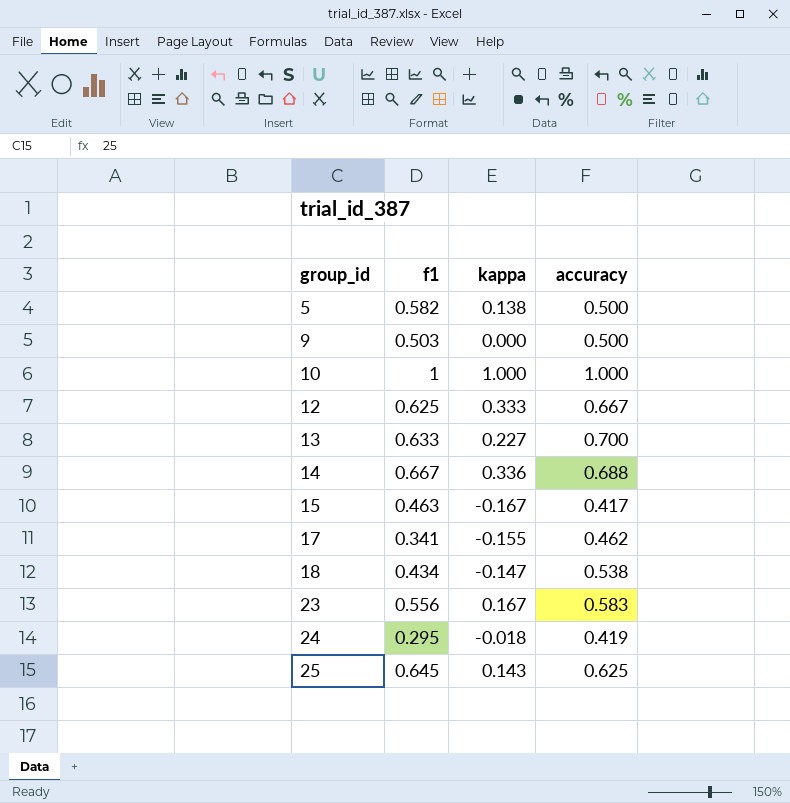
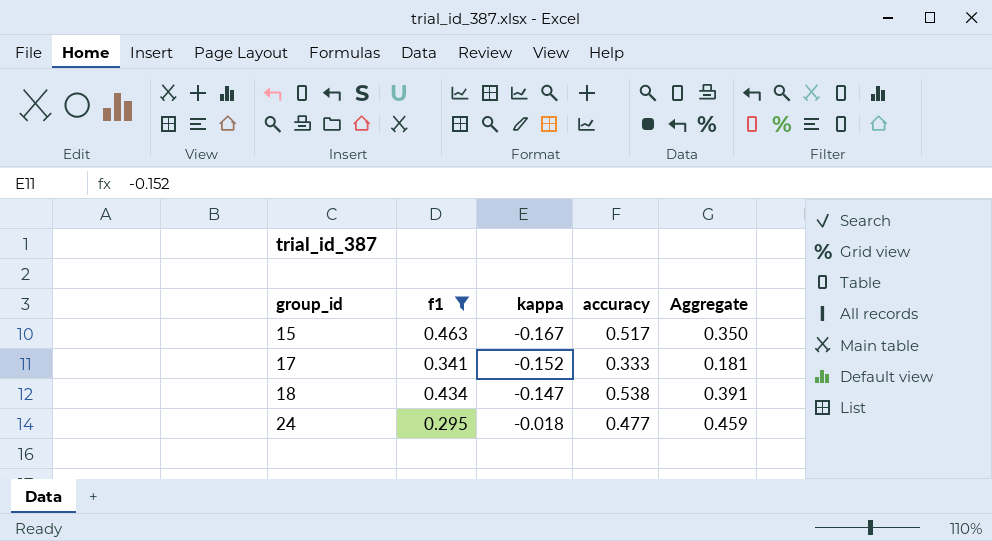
filter: none -> f1 <= 0.463
column Aggregate | formula: none -> [kappa] + [accuracy]
15 | accuracy: 0.417 -> 0.517
17 | kappa: -0.155 -> -0.152
17 | accuracy: 0.462 -> 0.333
24 | accuracy: 0.419 -> 0.477

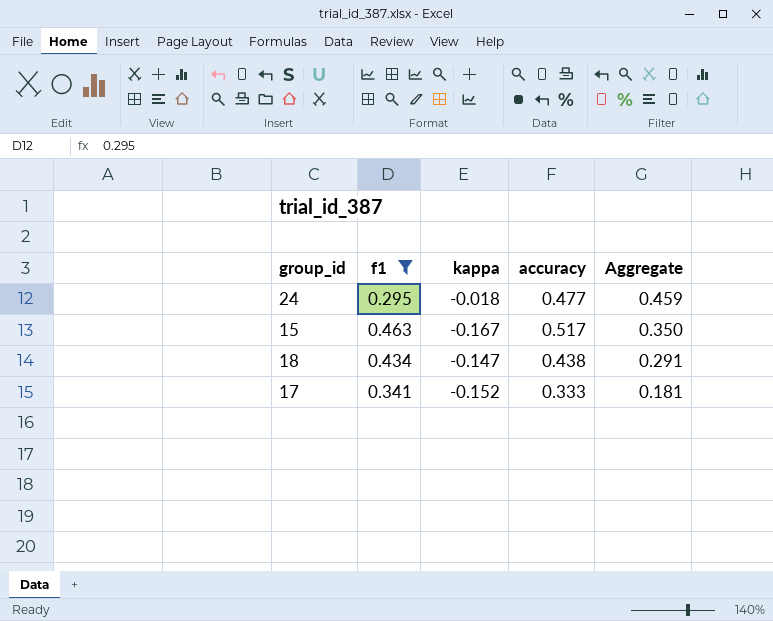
row order: group_id ascending -> Aggregate descending
18 | accuracy: 0.538 -> 0.438
18 | Aggregate: 0.391 -> 0.291

